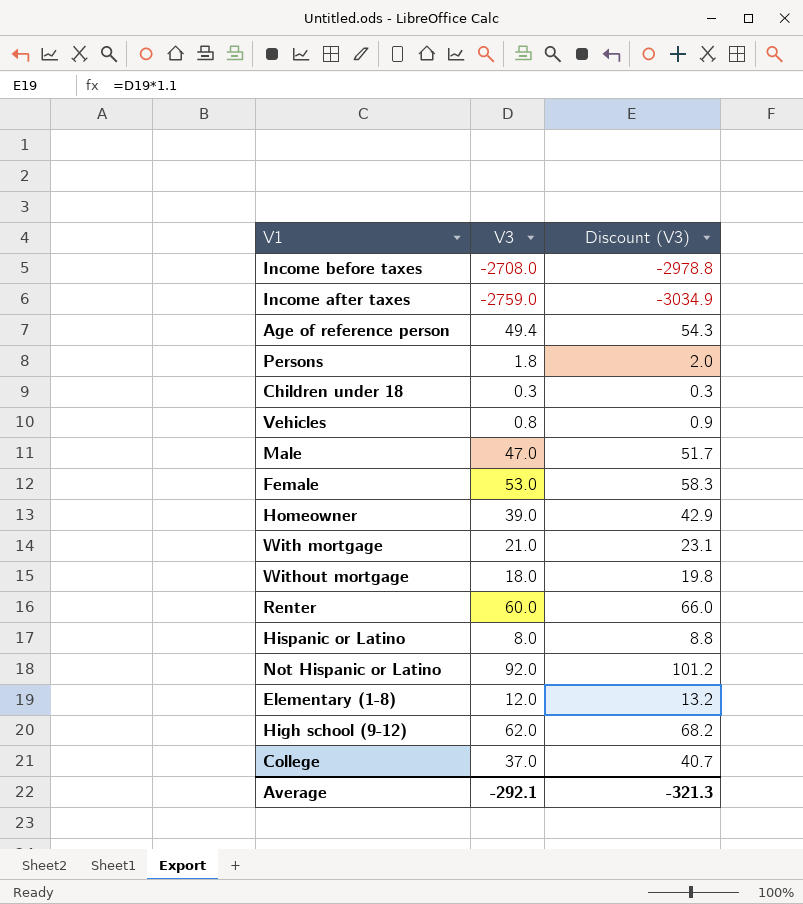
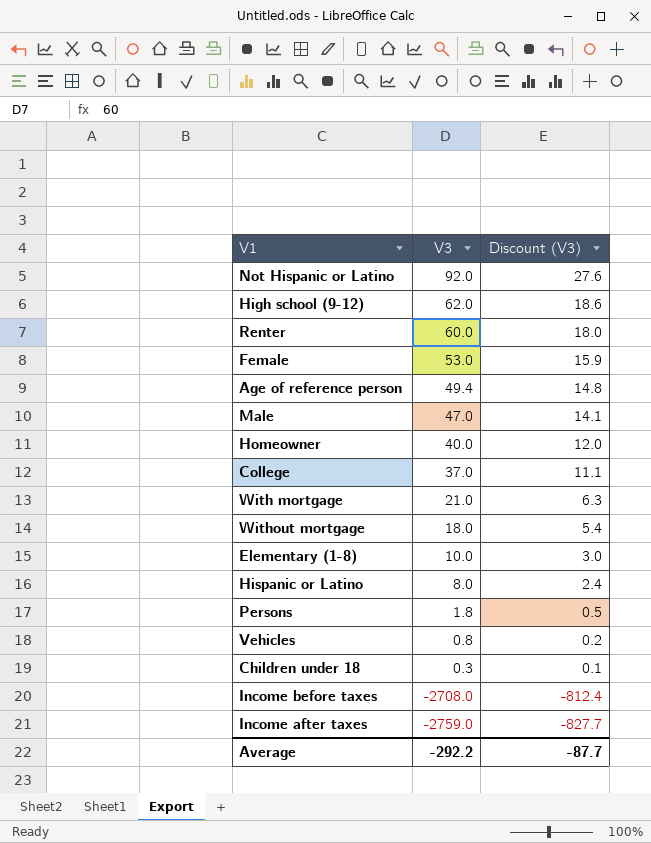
row order: none -> V3 descending
column Discount (V3) | formula: [V3] * 1.1 -> [V3] * 0.3
Homeowner | V3: 39.0 -> 40.0
Elementary (1-8) | V3: 12.0 -> 10.0
Average | V3: -292.1 -> -292.2
Average | Discount (V3): -321.3 -> -87.7

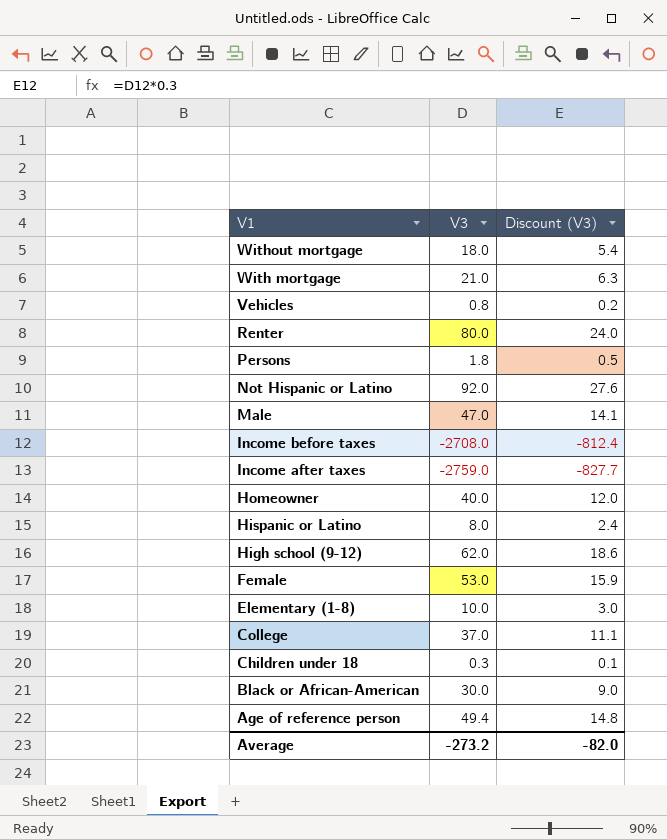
row order: V3 descending -> V1 descending
Renter | V3: 60.0 -> 80.0
Renter | Discount (V3): 18.0 -> 24.0
row Black or African-American: none -> 30.0 | 9.0
Average | V3: -292.2 -> -273.2
Average | Discount (V3): -87.7 -> -82.0

